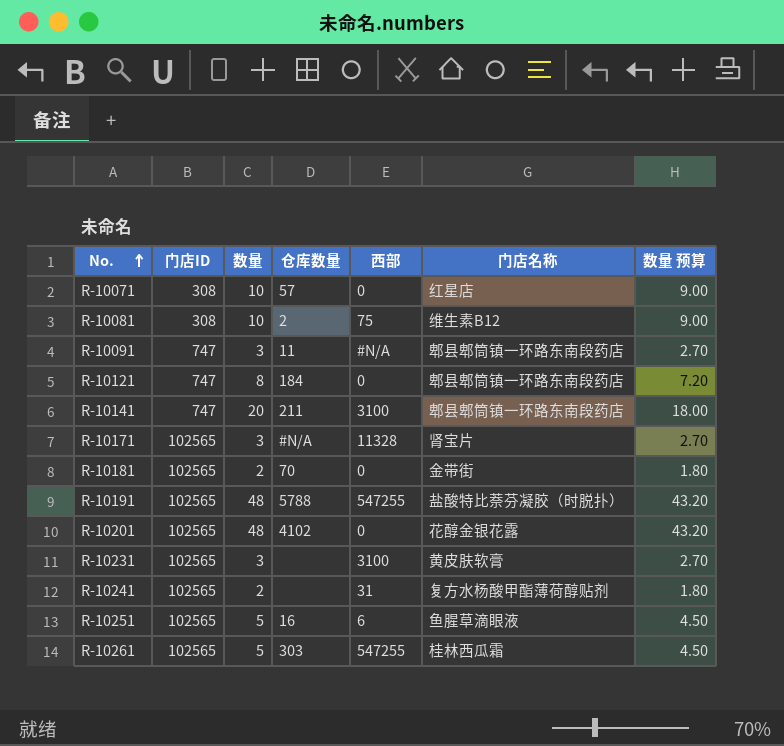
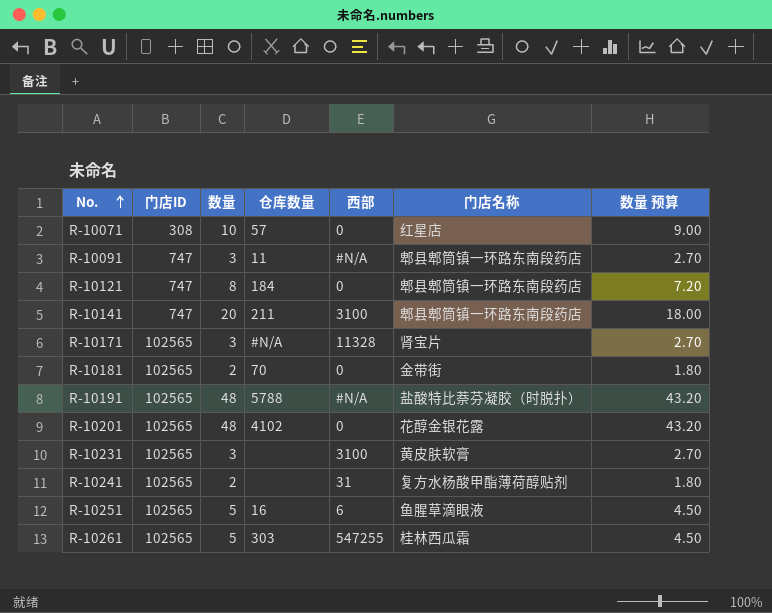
row R-10081: 308 | 10 | 2 | 75 | 维生素B12 | 9.00 -> none
R-10191 | 西部: 547255 -> #N/A

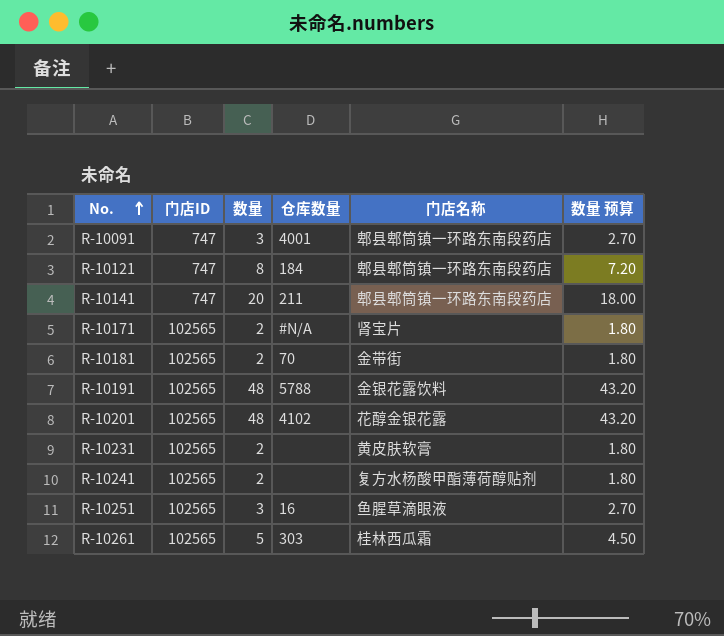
column 西部 | position: 5 -> none
row R-10071: 308 | 10 | 57 | 0 | 红星店 | 9.00 -> none
R-10091 | 仓库数量: 11 -> 4001
R-10171 | 数量: 3 -> 2
R-10171 | 数量 预算: 2.70 -> 1.80
R-10191 | 门店名称: 盐酸特比萘芬凝胶（时脱扑） -> 金银花露饮料
R-10231 | 数量: 3 -> 2
R-10231 | 数量 预算: 2.70 -> 1.80
R-10251 | 数量: 5 -> 3
R-10251 | 数量 预算: 4.50 -> 2.70

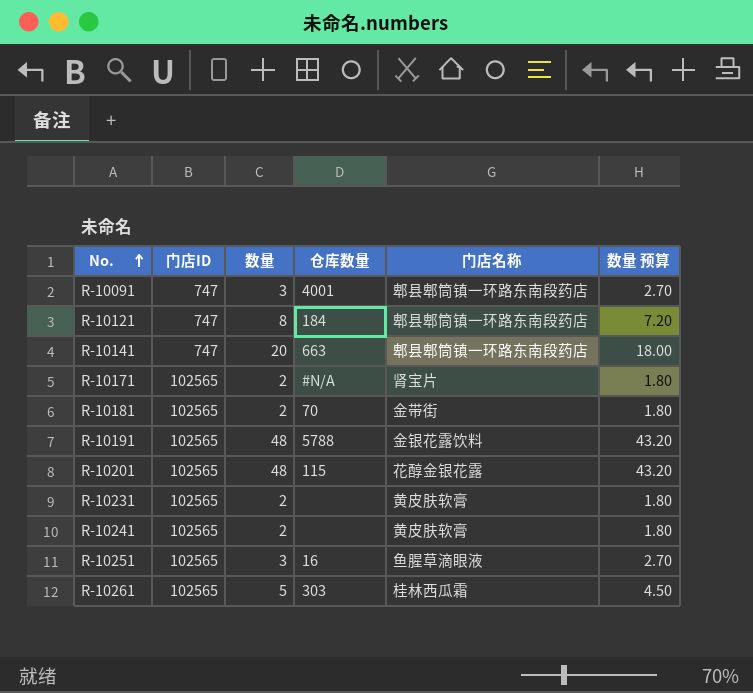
R-10141 | 仓库数量: 211 -> 663
R-10201 | 仓库数量: 4102 -> 115
R-10241 | 门店名称: 复方水杨酸甲酯薄荷醇贴剂 -> 黄皮肤软膏

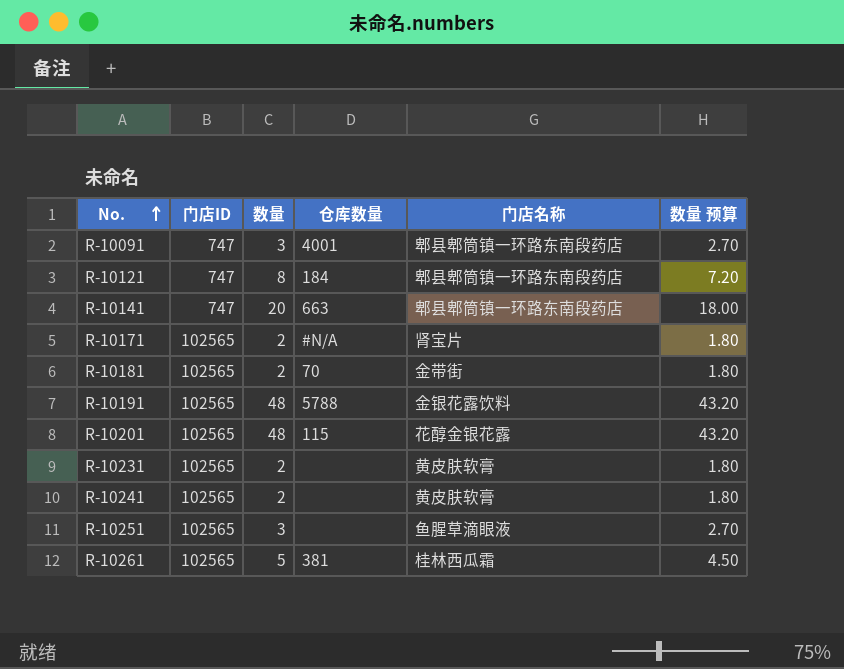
R-10251 | 仓库数量: 16 -> none
R-10261 | 仓库数量: 303 -> 381

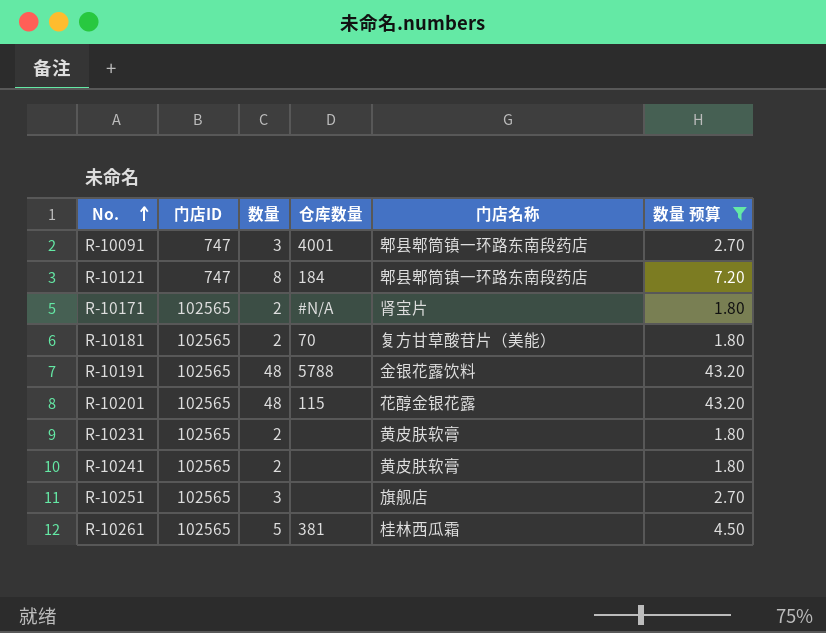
filter: none -> 数量 预算 != 18.00
R-10181 | 门店名称: 金带街 -> 复方甘草酸苷片（美能）
R-10251 | 门店名称: 鱼腥草滴眼液 -> 旗舰店

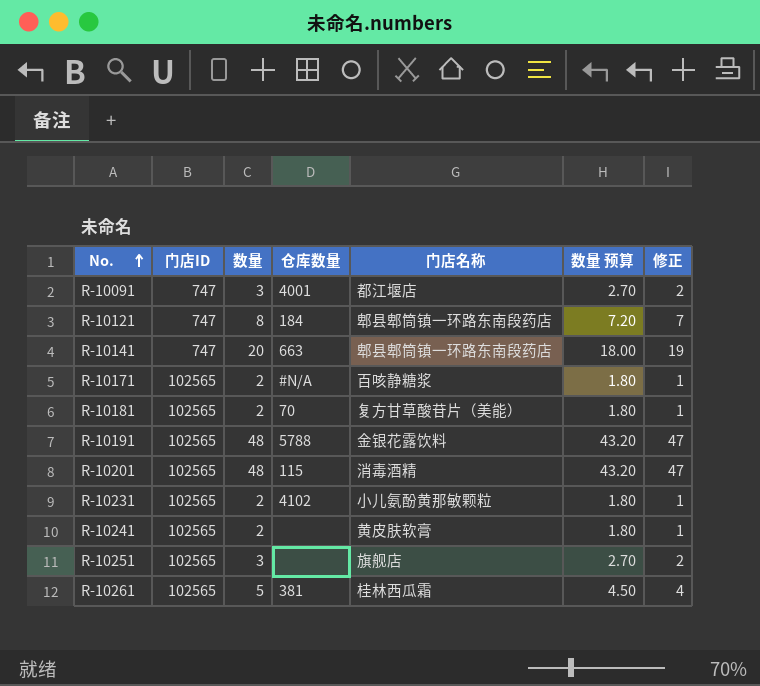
filter: 数量 预算 != 18.00 -> none
column 修正 | formula: none -> [数量] - 1
R-10091 | 门店名称: 郫县郫筒镇一环路东南段药店 -> 都江堰店
R-10171 | 门店名称: 肾宝片 -> 百咳静糖浆
R-10201 | 门店名称: 花醇金银花露 -> 消毒酒精
R-10231 | 仓库数量: none -> 4102
R-10231 | 门店名称: 黄皮肤软膏 -> 小儿氨酚黄那敏颗粒

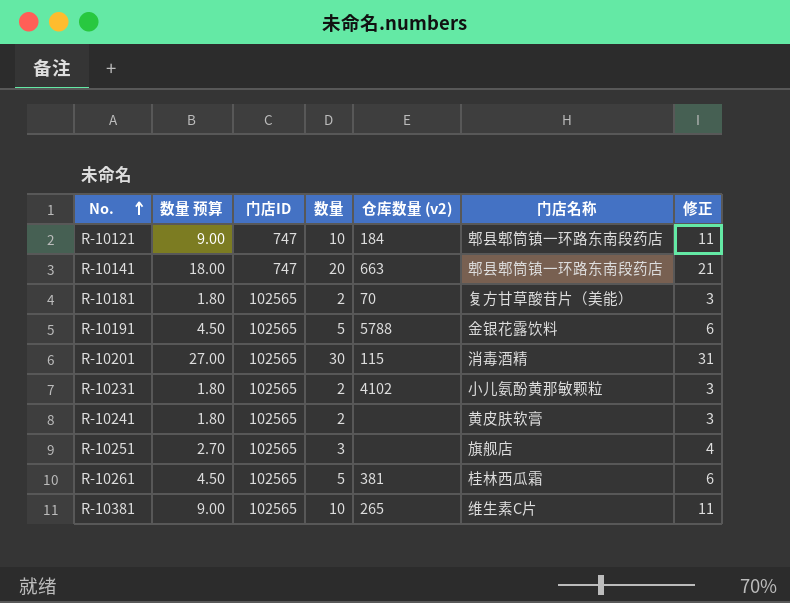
column 数量 预算 | position: 6 -> 2
column name: 仓库数量 -> 仓库数量 (v2)
column 修正 | formula: [数量] - 1 -> [数量] + 1
row R-10091: 747 | 3 | 4001 | 都江堰店 | 2.70 | 2 -> none
row R-10171: 102565 | 2 | #N/A | 百咳静糖浆 | 1.80 | 1 -> none
R-10121 | 数量 预算: 7.20 -> 9.00
R-10121 | 数量: 8 -> 10
R-10191 | 数量 预算: 43.20 -> 4.50
R-10191 | 数量: 48 -> 5
R-10201 | 数量 预算: 43.20 -> 27.00
R-10201 | 数量: 48 -> 30
row R-10381: none -> 9.00 | 102565 | 10 | 265 | 维生素C片 | 11

